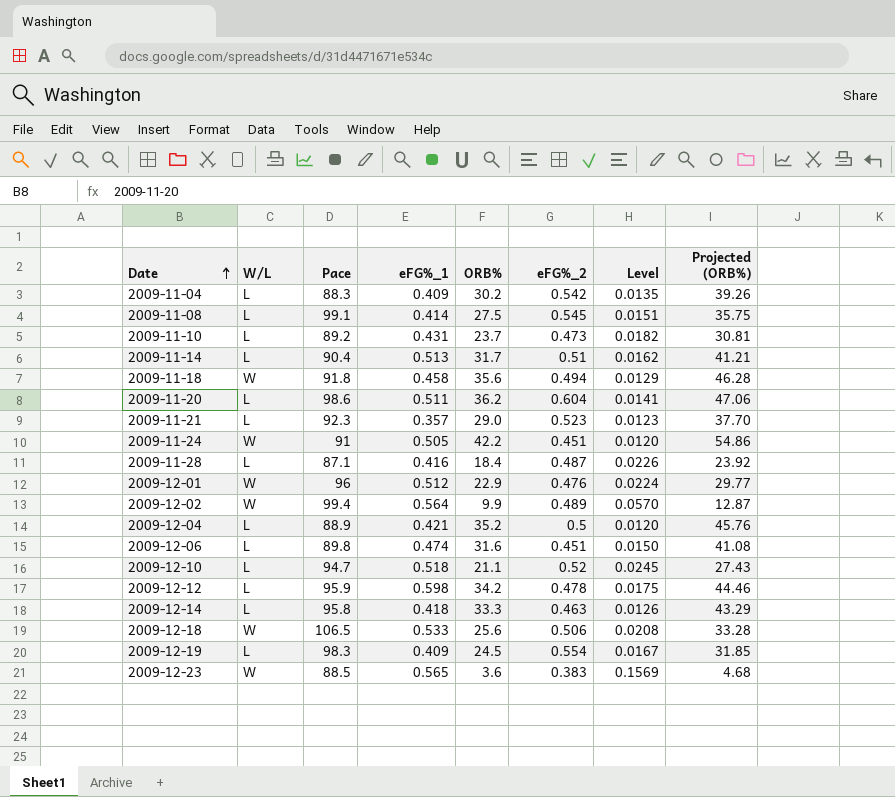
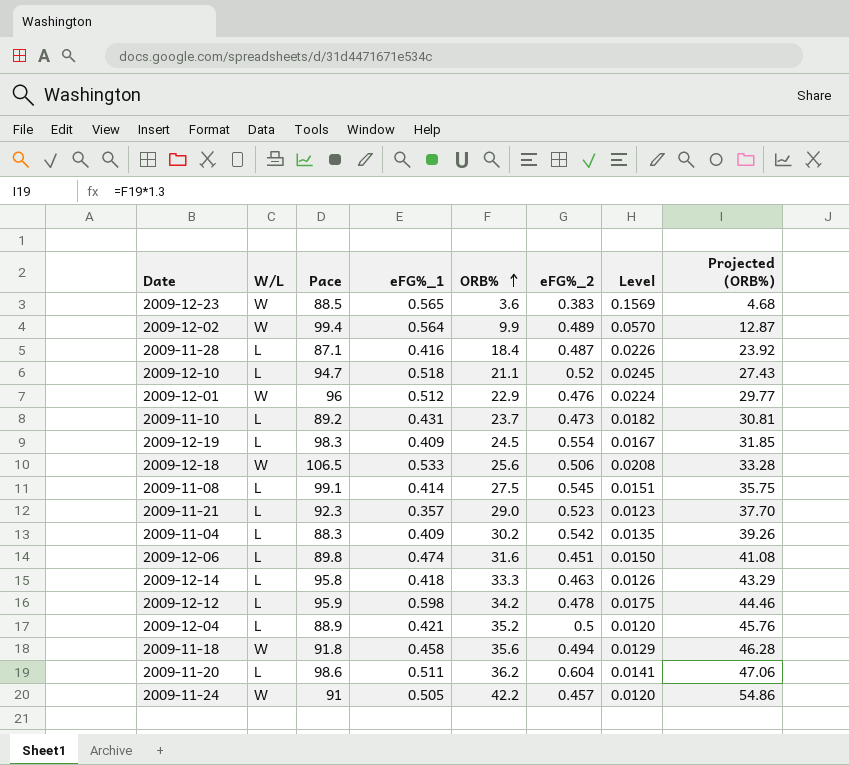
row order: Date ascending -> ORB% ascending
row 2009-11-14: L | 90.4 | 0.513 | 31.7 | 0.51 | 0.0162 | 41.21 -> none
2009-11-24 | eFG%_2: 0.451 -> 0.457

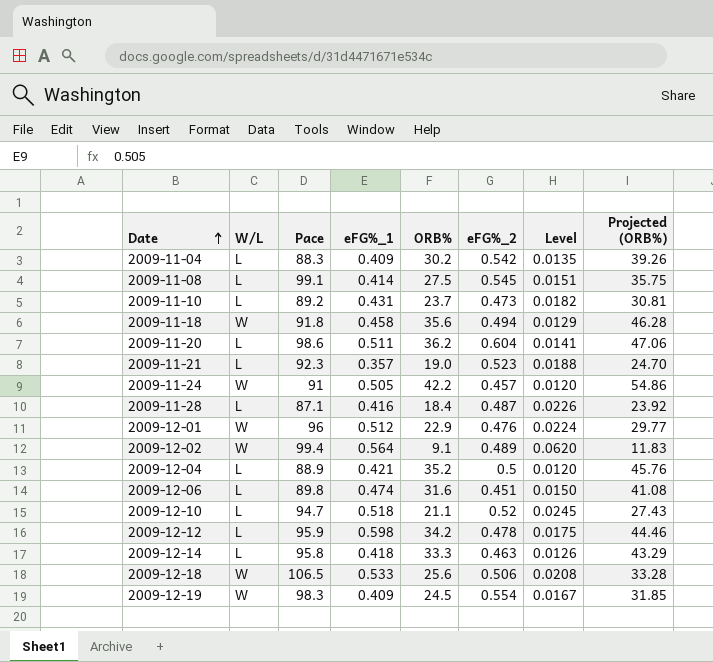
row order: ORB% ascending -> Date ascending
row 2009-12-23: W | 88.5 | 0.565 | 3.6 | 0.383 | 0.1569 | 4.68 -> none
2009-11-21 | ORB%: 29.0 -> 19.0
2009-11-21 | Level: 0.0123 -> 0.0188
2009-11-21 | Projected (ORB%): 37.70 -> 24.70
2009-12-02 | ORB%: 9.9 -> 9.1
2009-12-02 | Level: 0.0570 -> 0.0620
2009-12-02 | Projected (ORB%): 12.87 -> 11.83
2009-12-19 | W/L: L -> W

